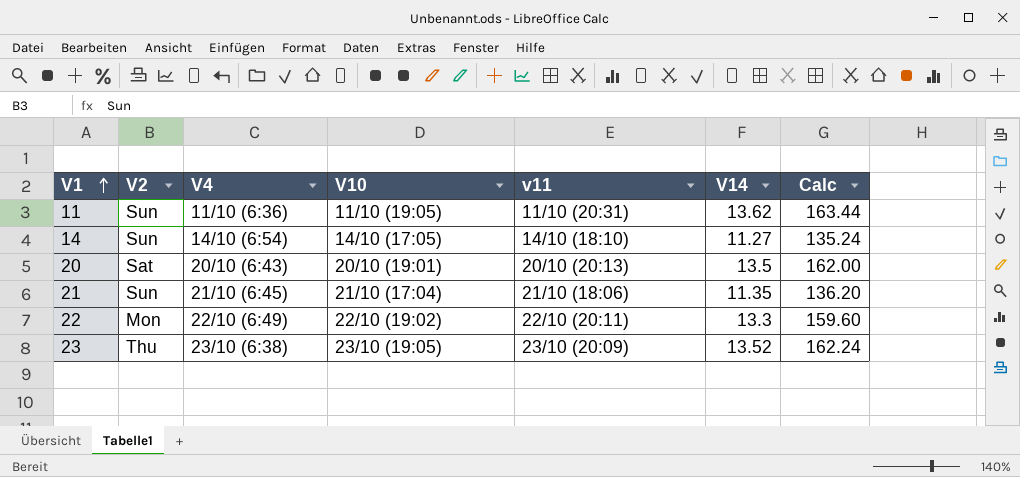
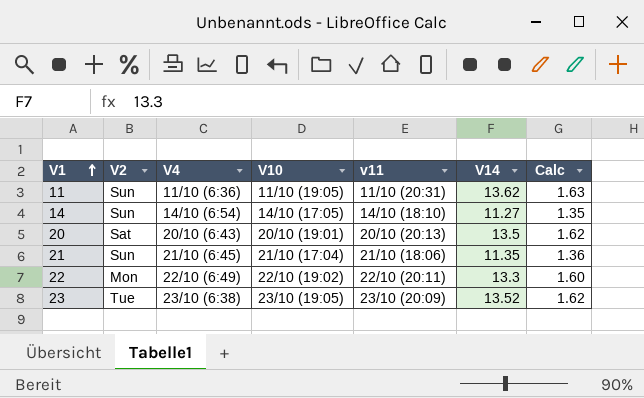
column Calc | formula: [V14] * 12 -> [V14] * 0.12
23 | V2: Thu -> Tue

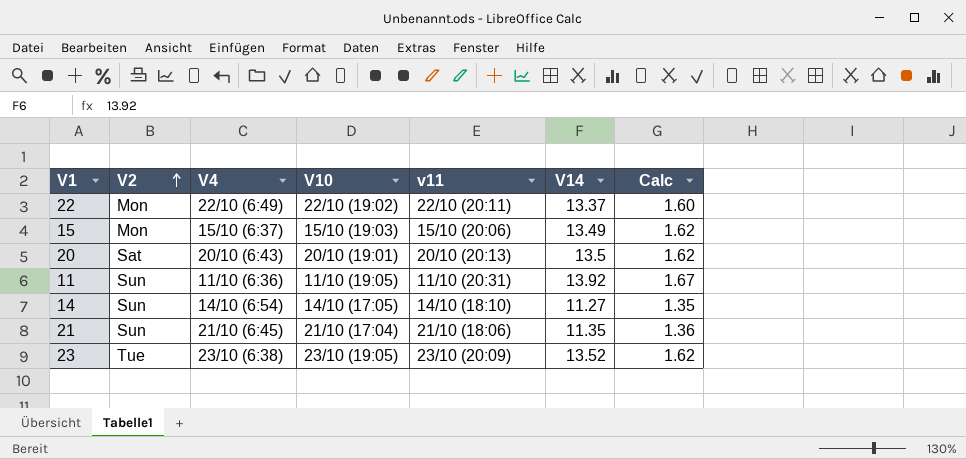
row order: V1 ascending -> V2 ascending
22 | V14: 13.3 -> 13.37
row 15: none -> Mon | 15/10 (6:37) | 15/10 (19:03) | 15/10 (20:06) | 13.49 | 1.62
11 | V14: 13.62 -> 13.92
11 | Calc: 1.63 -> 1.67

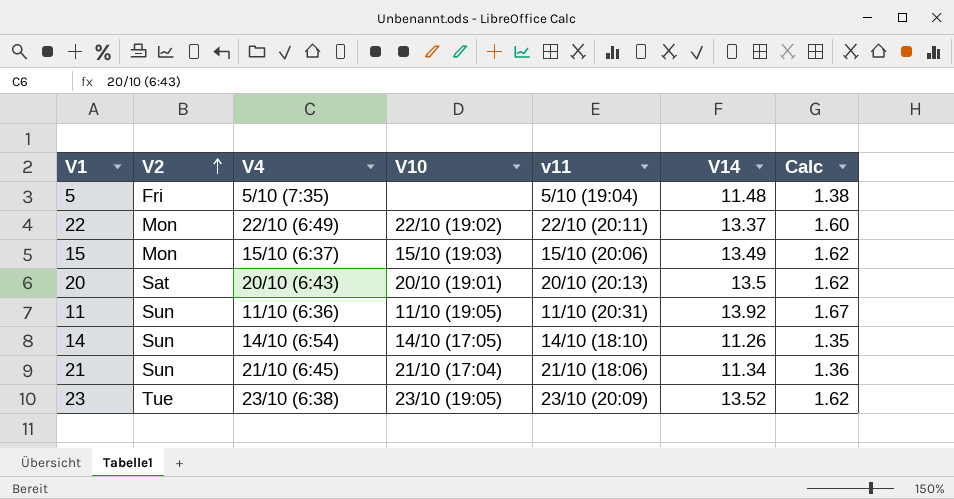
row 5: none -> Fri | 5/10 (7:35) | none | 5/10 (19:04) | 11.48 | 1.38
14 | V14: 11.27 -> 11.26
21 | V14: 11.35 -> 11.34

